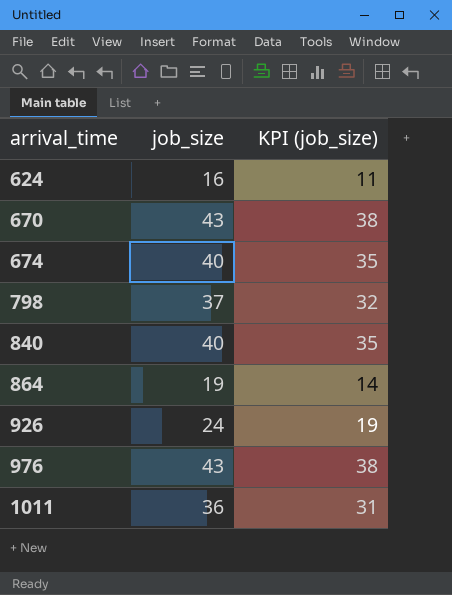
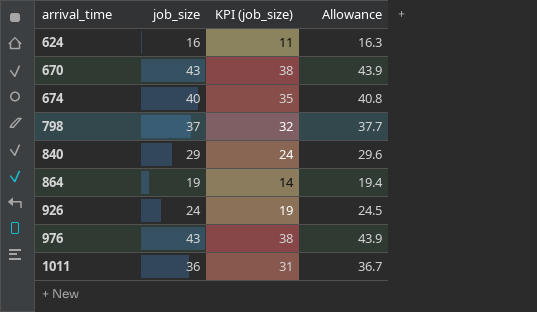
column Allowance | formula: none -> [job_size] * 1.02
840 | job_size: 40 -> 29
840 | KPI (job_size): 35 -> 24

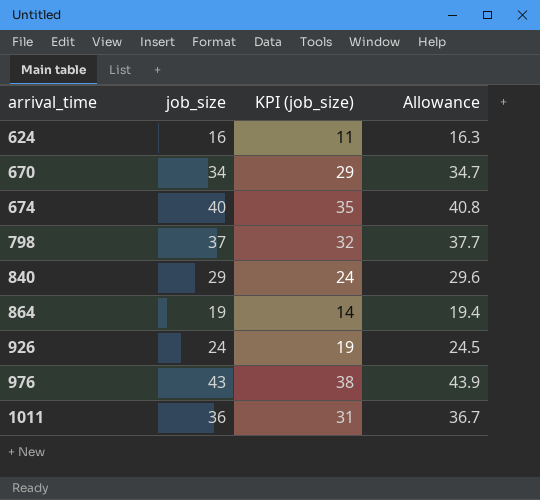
670 | job_size: 43 -> 34
670 | KPI (job_size): 38 -> 29
670 | Allowance: 43.9 -> 34.7

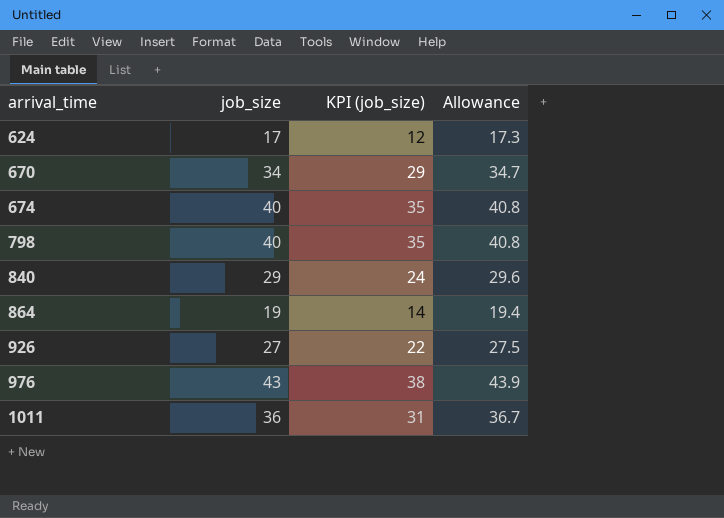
624 | job_size: 16 -> 17
624 | KPI (job_size): 11 -> 12
624 | Allowance: 16.3 -> 17.3
798 | job_size: 37 -> 40
798 | KPI (job_size): 32 -> 35
798 | Allowance: 37.7 -> 40.8
926 | job_size: 24 -> 27
926 | KPI (job_size): 19 -> 22
926 | Allowance: 24.5 -> 27.5

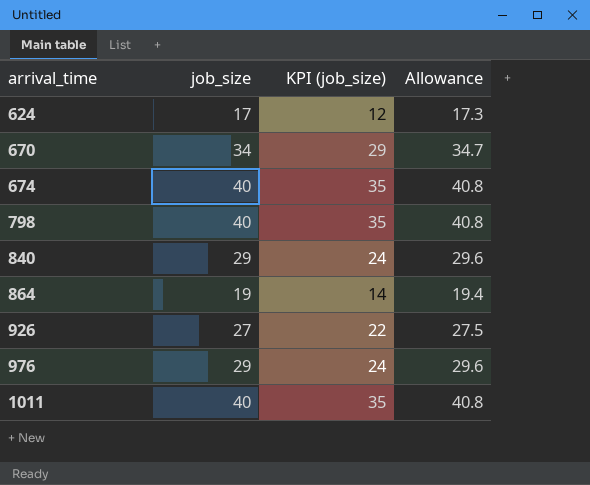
976 | job_size: 43 -> 29
976 | KPI (job_size): 38 -> 24
976 | Allowance: 43.9 -> 29.6
1011 | job_size: 36 -> 40
1011 | KPI (job_size): 31 -> 35
1011 | Allowance: 36.7 -> 40.8

